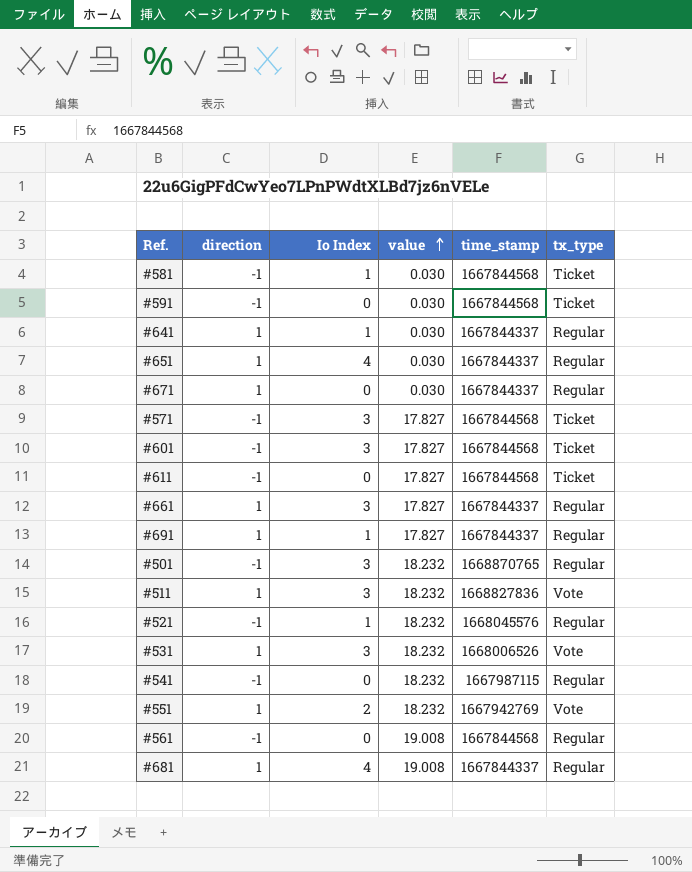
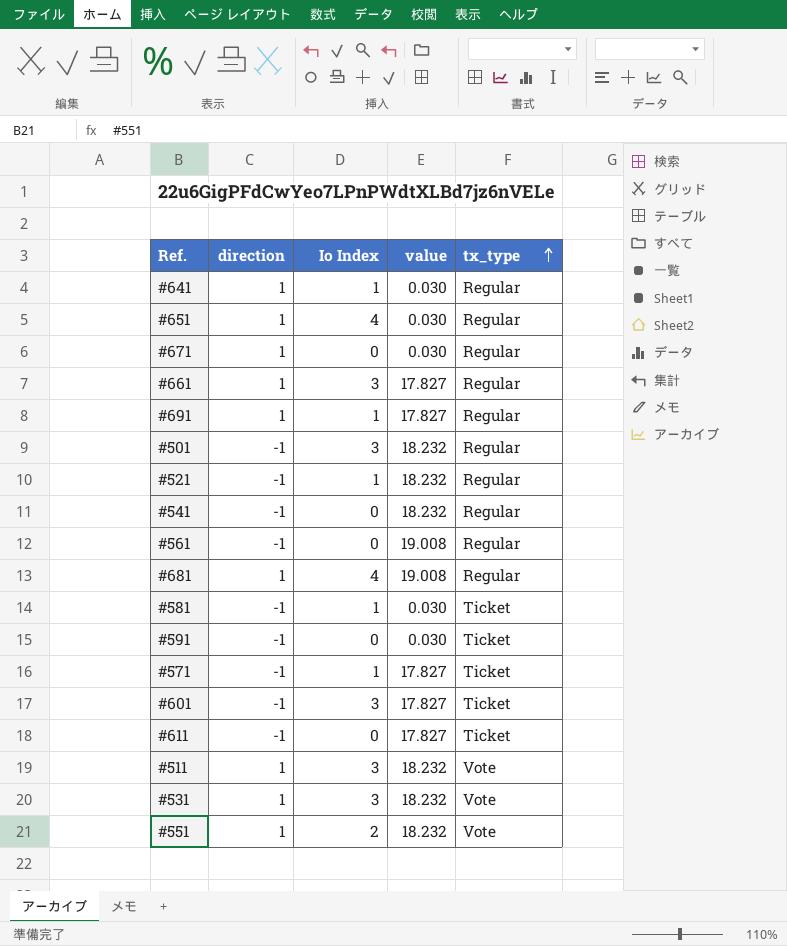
row order: value ascending -> tx_type ascending
column time_stamp | position: 5 -> none
#571 | Io Index: 3 -> 1

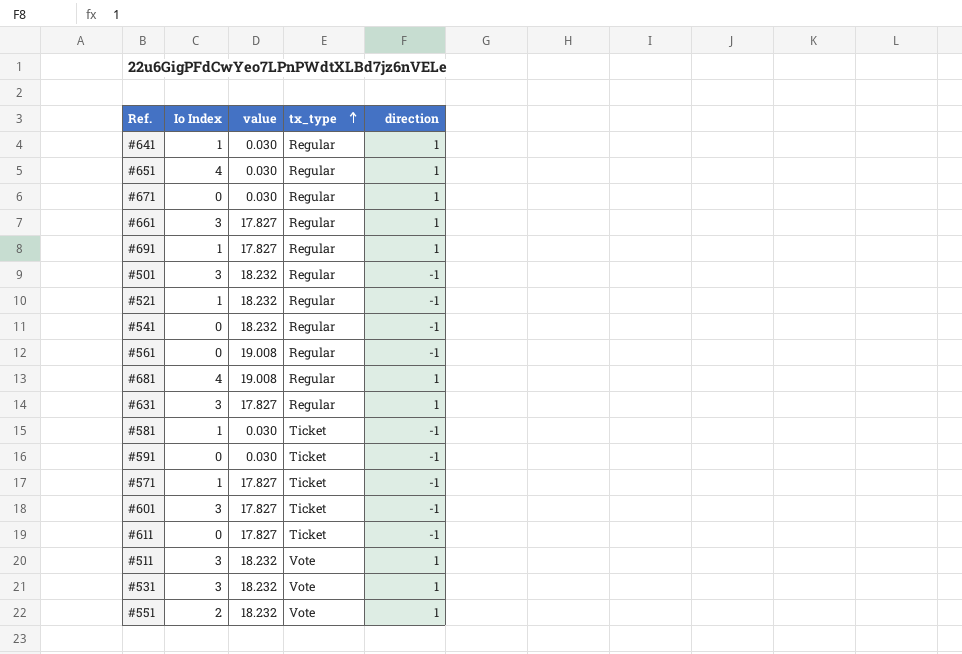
column direction | position: 2 -> 5
row #631: none -> 3 | 17.827 | Regular | 1

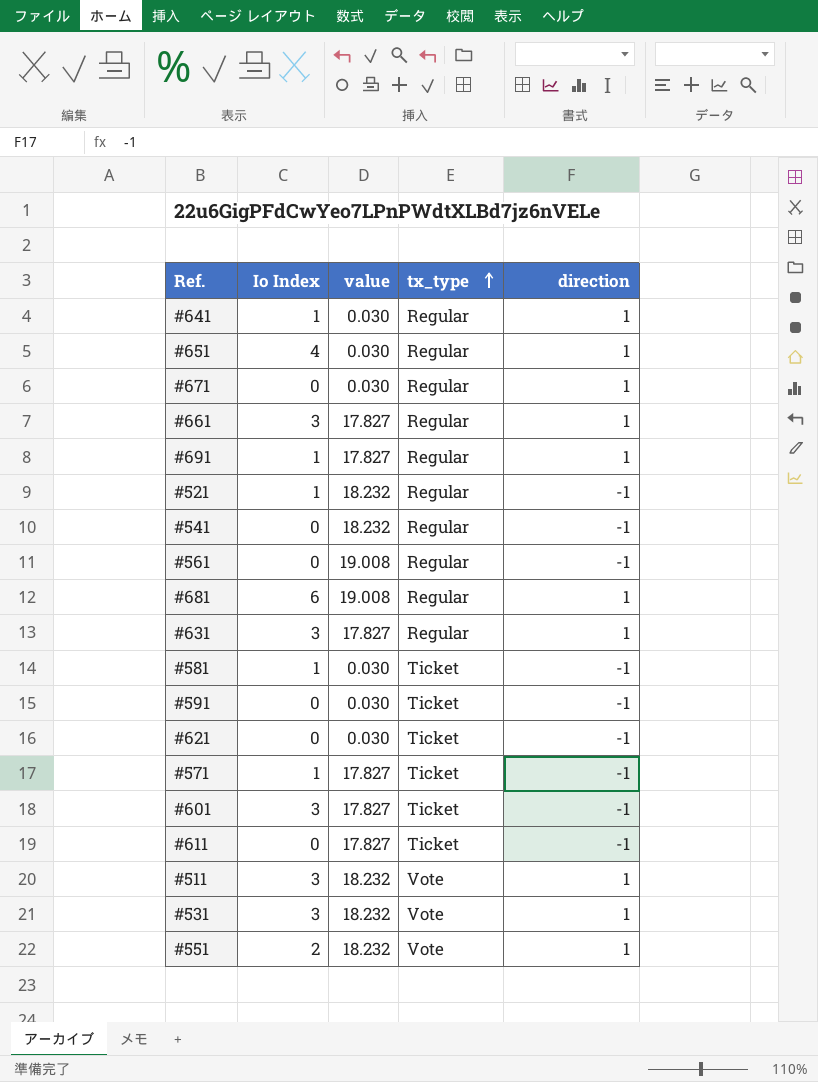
row #501: 3 | 18.232 | Regular | -1 -> none
#681 | Io Index: 4 -> 6
row #621: none -> 0 | 0.030 | Ticket | -1

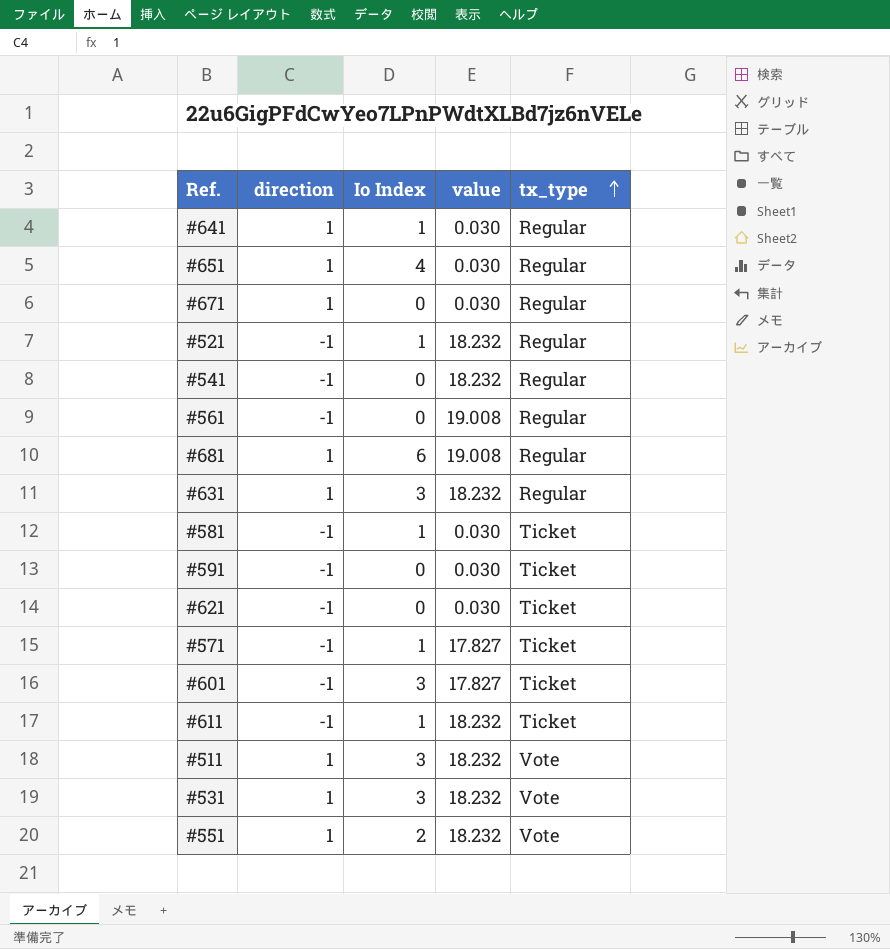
column direction | position: 5 -> 2
row #661: 3 | 17.827 | Regular | 1 -> none
row #691: 1 | 17.827 | Regular | 1 -> none
#631 | value: 17.827 -> 18.232
#611 | Io Index: 0 -> 1
#611 | value: 17.827 -> 18.232

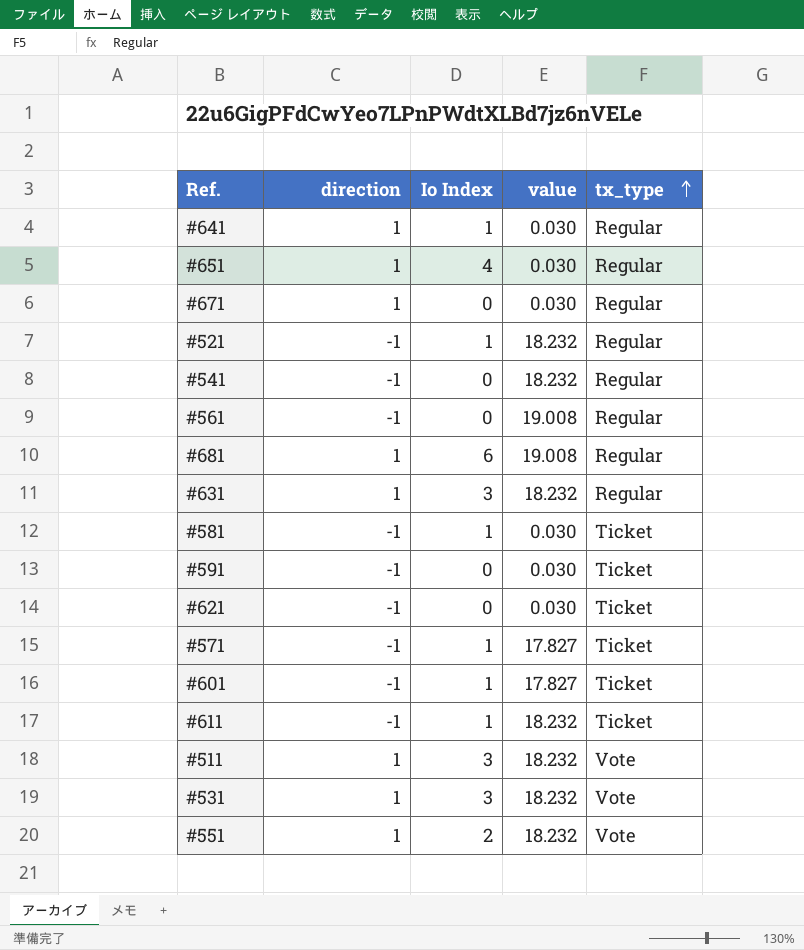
#601 | Io Index: 3 -> 1

